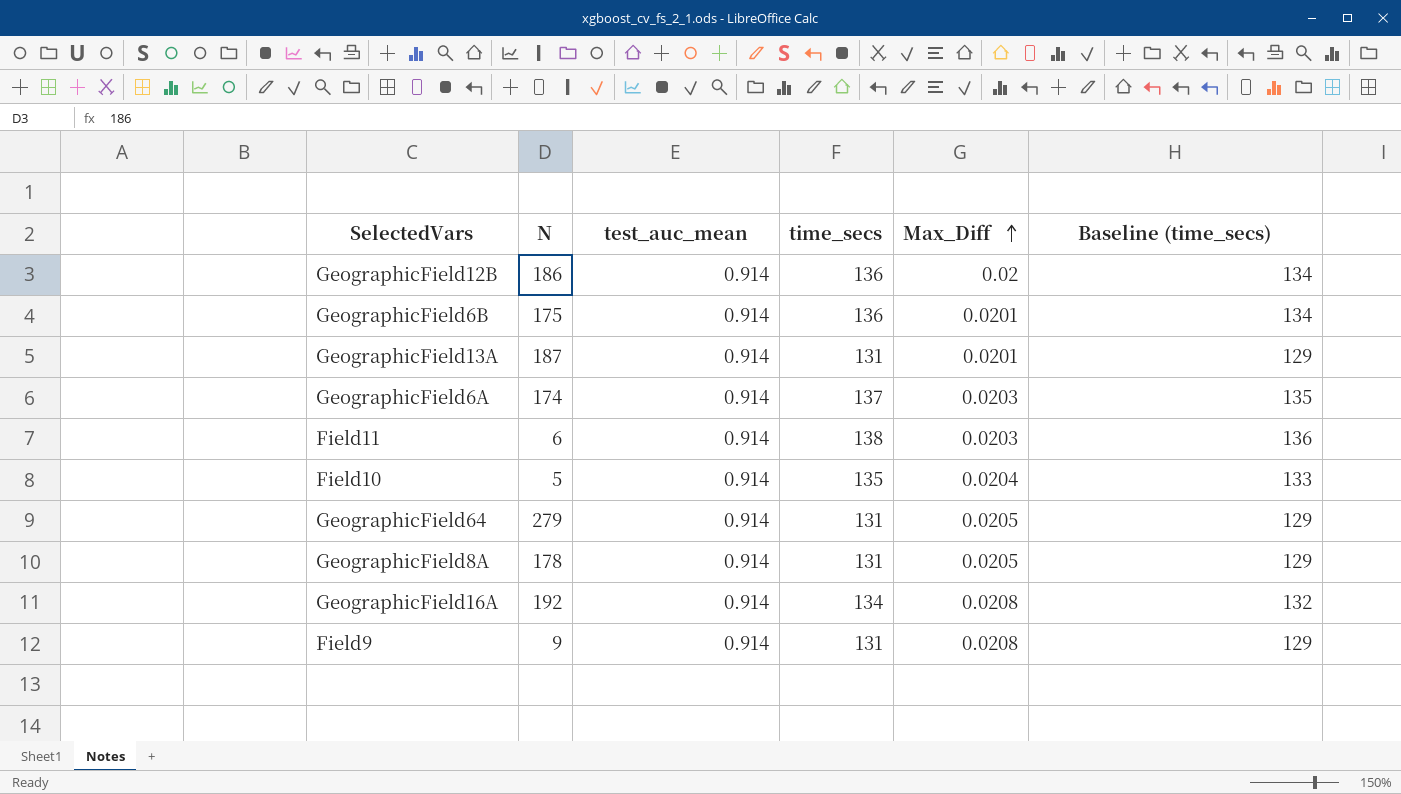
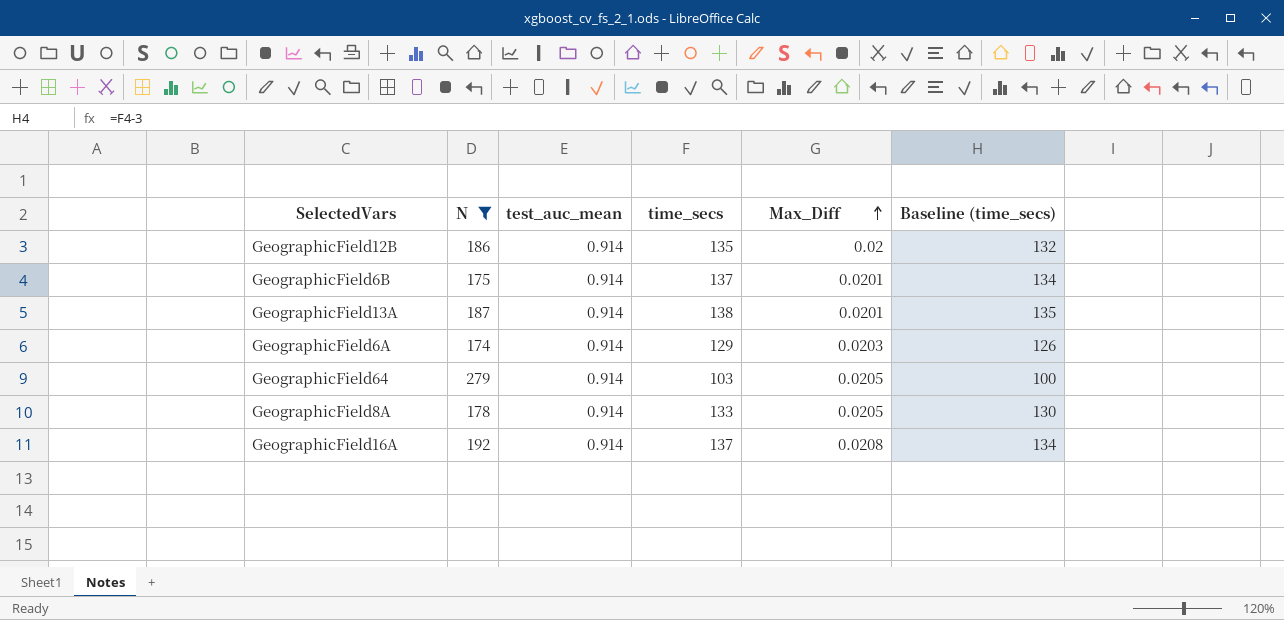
filter: none -> N >= 174
column Baseline (time_secs) | formula: [time_secs] - 2 -> [time_secs] - 3
GeographicField12B | time_secs: 136 -> 135
GeographicField6B | time_secs: 136 -> 137
GeographicField13A | time_secs: 131 -> 138
GeographicField6A | time_secs: 137 -> 129
GeographicField64 | time_secs: 131 -> 103
GeographicField8A | time_secs: 131 -> 133
GeographicField16A | time_secs: 134 -> 137

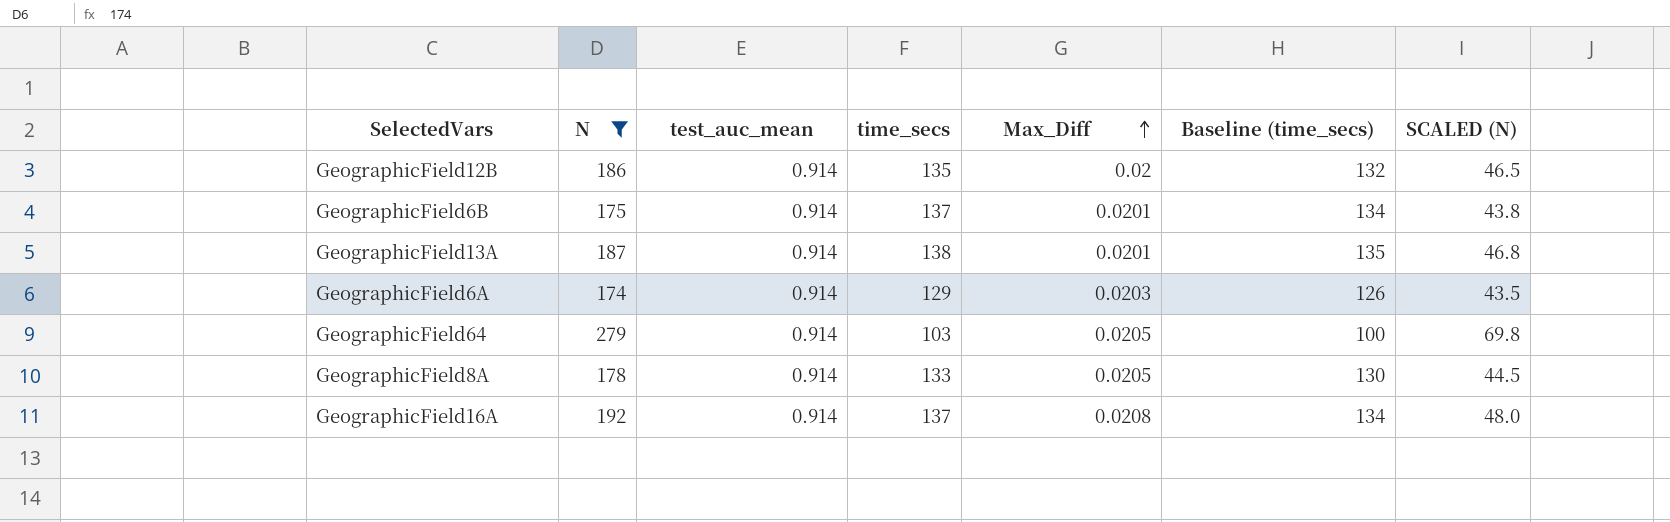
column SCALED (N) | formula: none -> [N] * 0.25

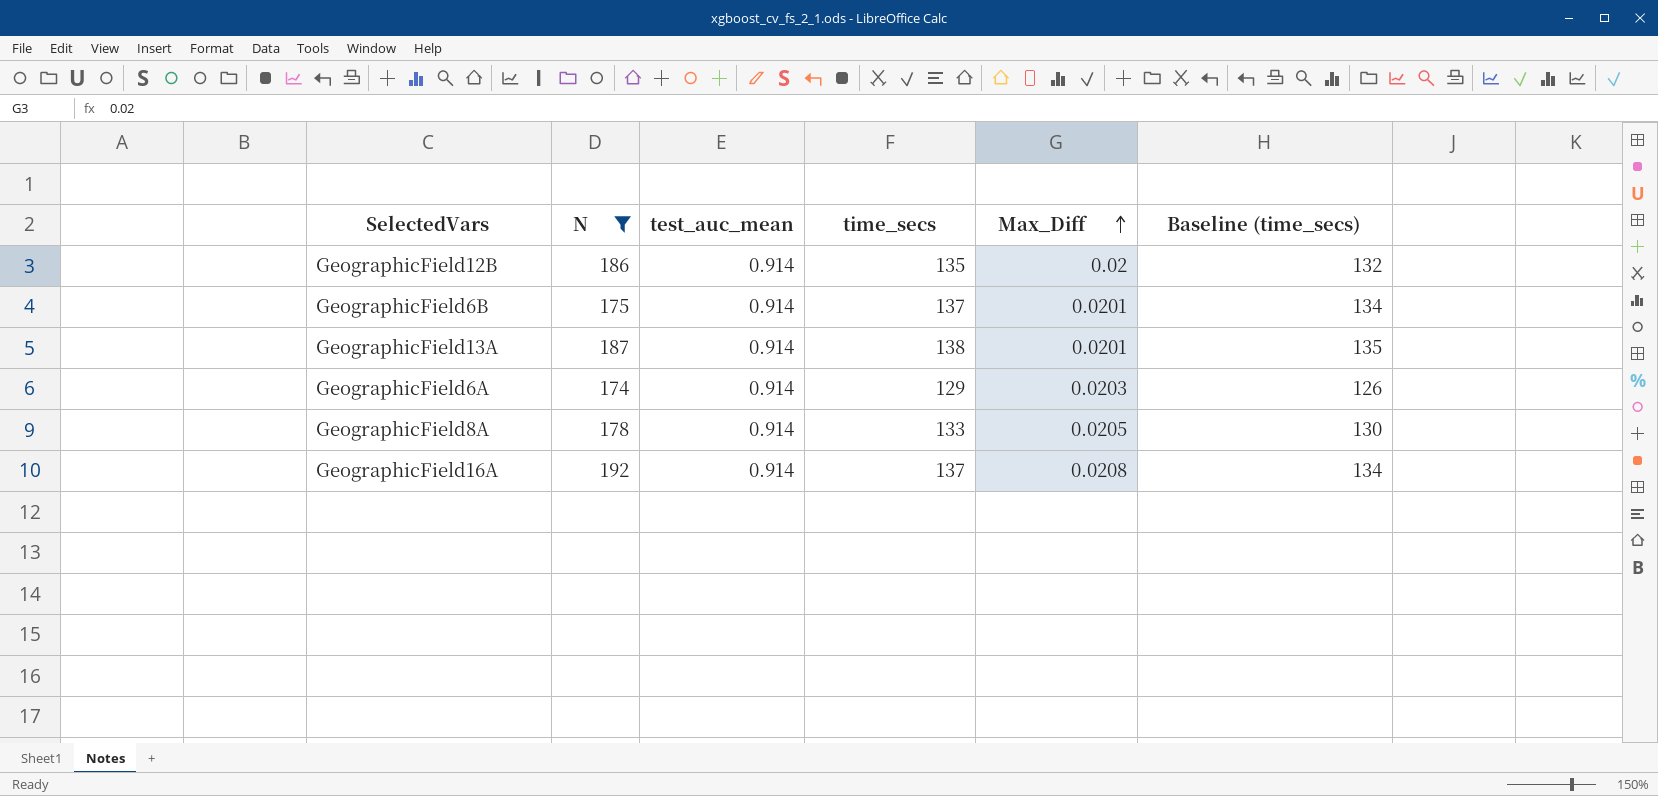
column SCALED (N) | formula: [N] * 0.25 -> none
row GeographicField64: 279 | 0.914 | 103 | 0.0205 | 100 | 69.8 -> none

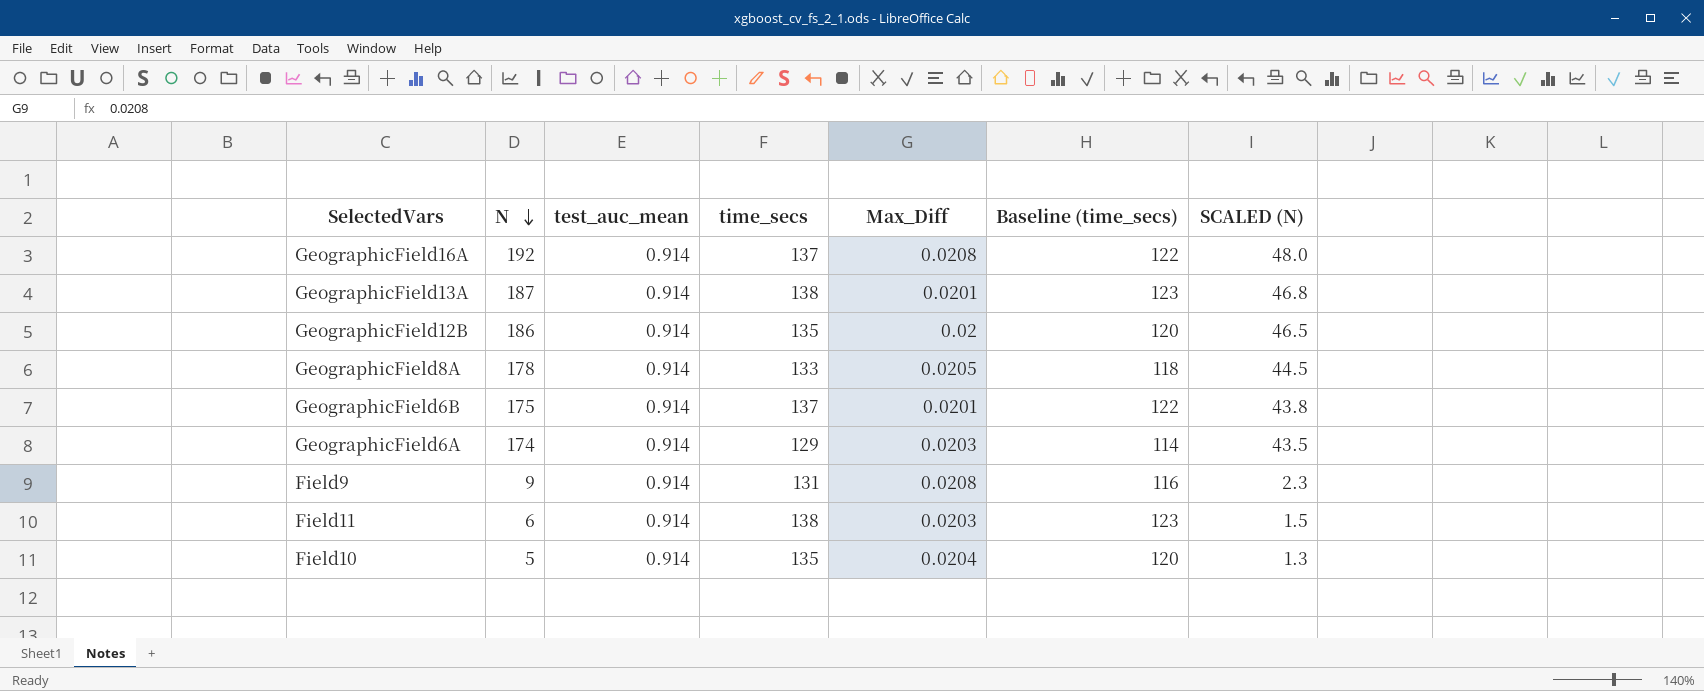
filter: N >= 174 -> none
row order: Max_Diff ascending -> N descending
column Baseline (time_secs) | formula: [time_secs] - 3 -> [time_secs] - 15
column SCALED (N) | formula: none -> [N] * 0.25

